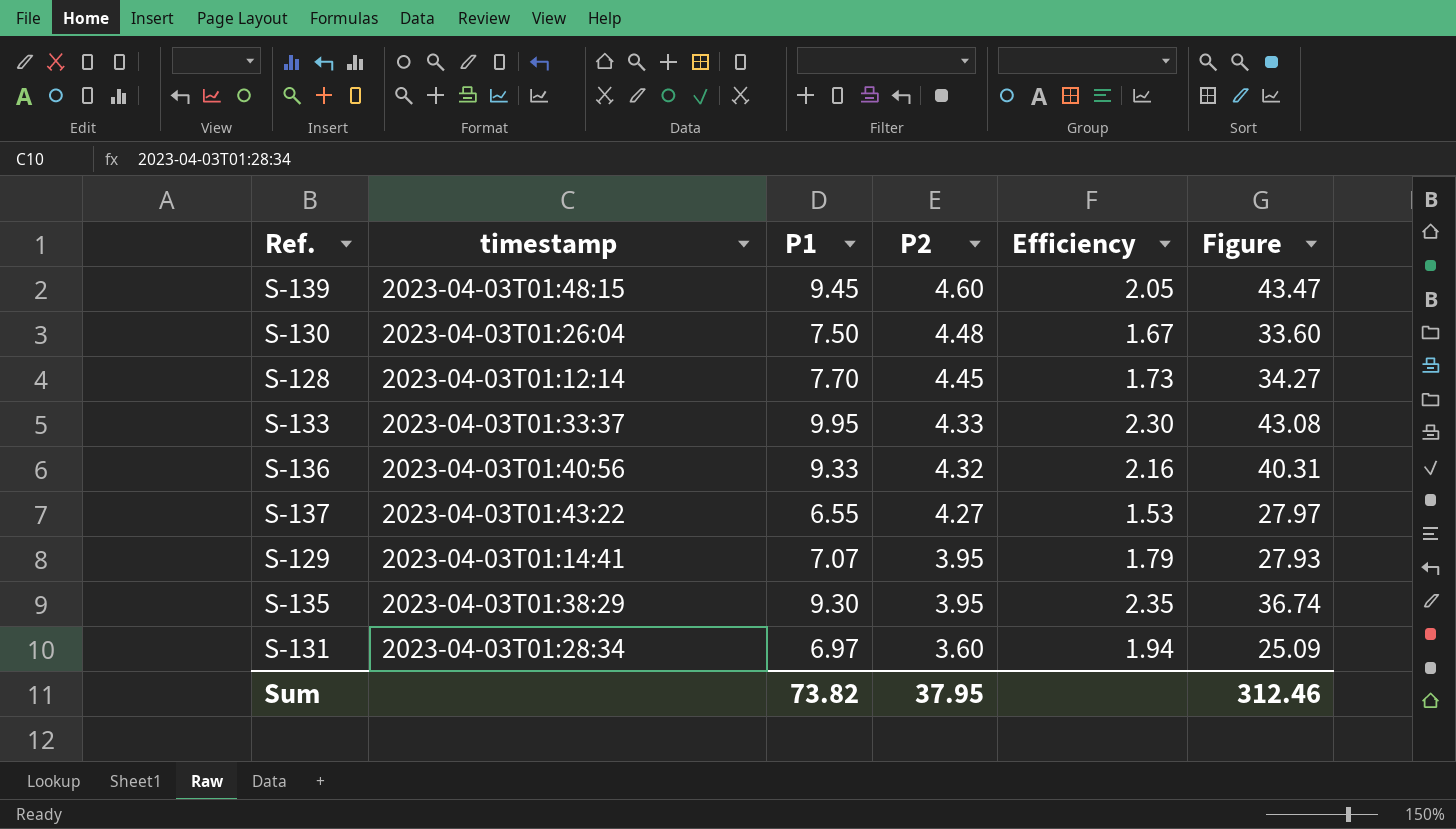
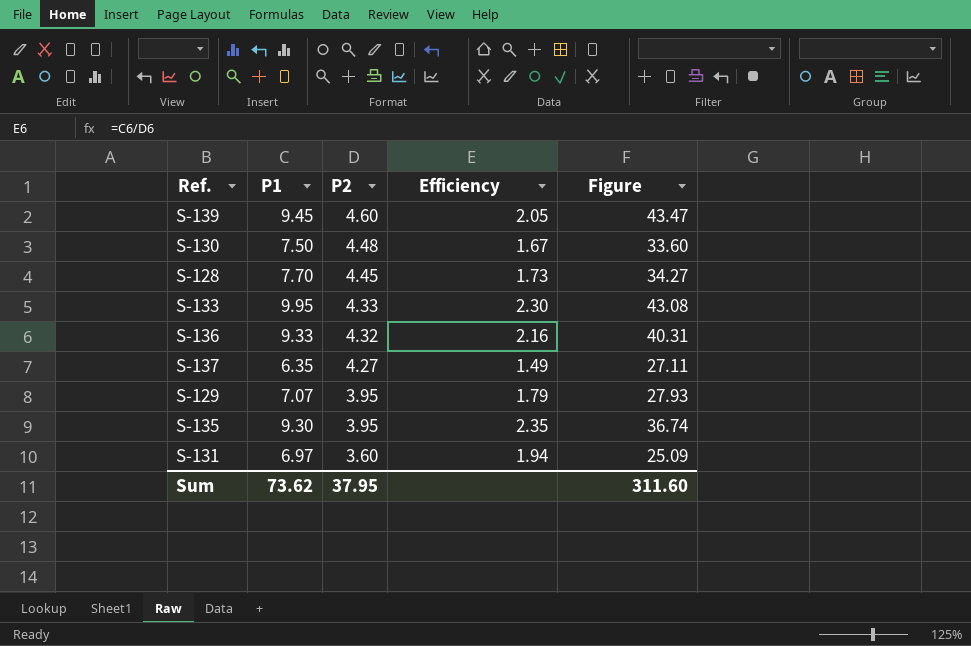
column timestamp | position: 2 -> none
S-137 | P1: 6.55 -> 6.35
S-137 | Efficiency: 1.53 -> 1.49
S-137 | Figure: 27.97 -> 27.11
Sum | P1: 73.82 -> 73.62
Sum | Figure: 312.46 -> 311.60

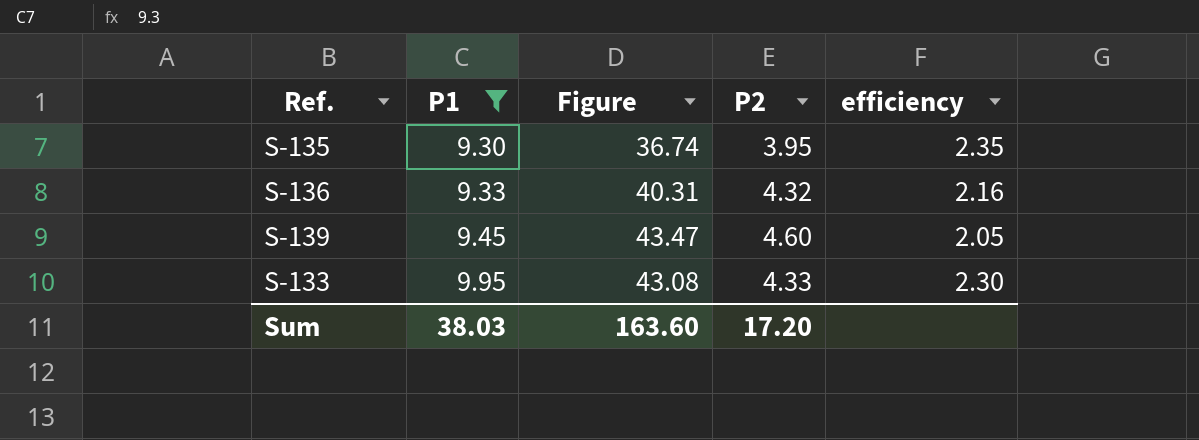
filter: none -> P1 >= 9.30
row order: P2 descending -> P1 ascending
column Figure | position: 5 -> 3
column name: Efficiency -> efficiency
Sum | P1: 73.62 -> 38.03
Sum | Figure: 311.60 -> 163.60
Sum | P2: 37.95 -> 17.20

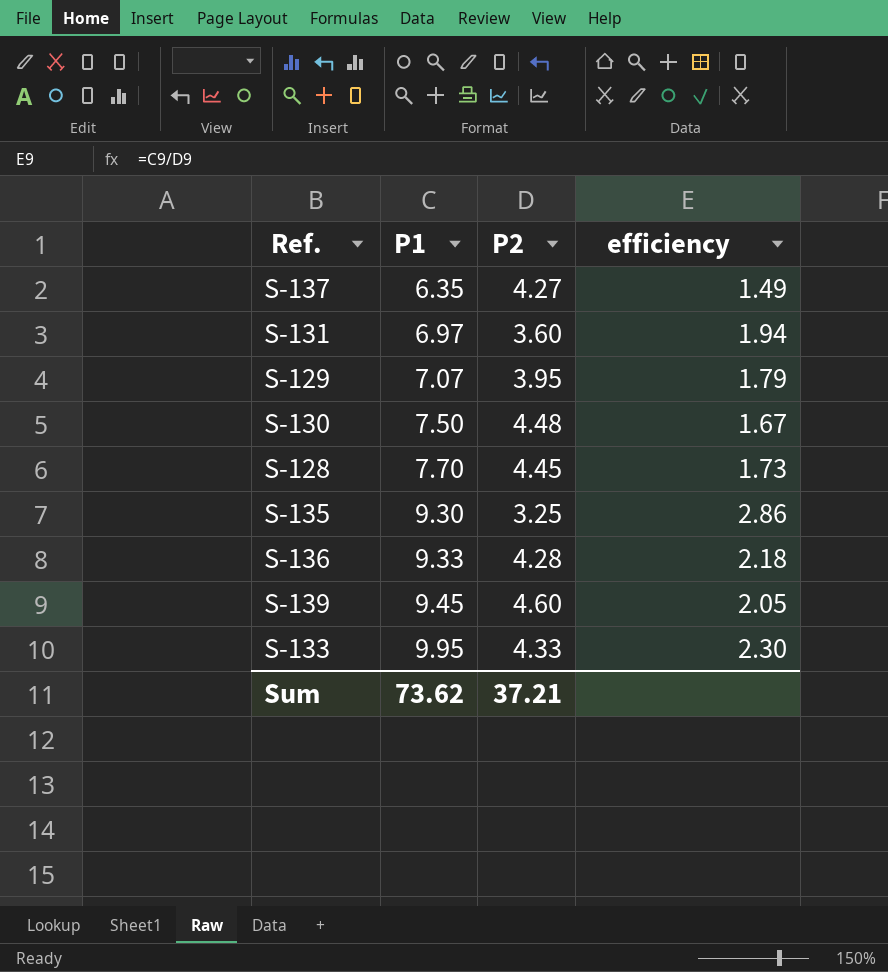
filter: P1 >= 9.30 -> none
column Figure | formula: [P1] * [P2] -> none
S-135 | P2: 3.95 -> 3.25
S-135 | efficiency: 2.35 -> 2.86
S-136 | P2: 4.32 -> 4.28
S-136 | efficiency: 2.16 -> 2.18
Sum | P1: 38.03 -> 73.62
Sum | P2: 17.20 -> 37.21

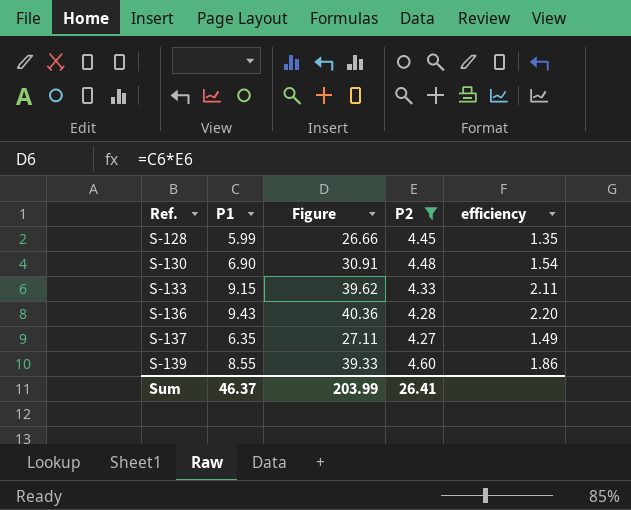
filter: none -> P2 >= 4.27
row order: P1 ascending -> Ref. ascending
column Figure | formula: none -> [P1] * [P2]
S-128 | P1: 7.70 -> 5.99
S-128 | efficiency: 1.73 -> 1.35
S-130 | P1: 7.50 -> 6.90
S-130 | efficiency: 1.67 -> 1.54
S-133 | P1: 9.95 -> 9.15
S-133 | efficiency: 2.30 -> 2.11
S-136 | P1: 9.33 -> 9.43
S-136 | efficiency: 2.18 -> 2.20
S-139 | P1: 9.45 -> 8.55
S-139 | efficiency: 2.05 -> 1.86
Sum | P1: 73.62 -> 46.37
Sum | P2: 37.21 -> 26.41

